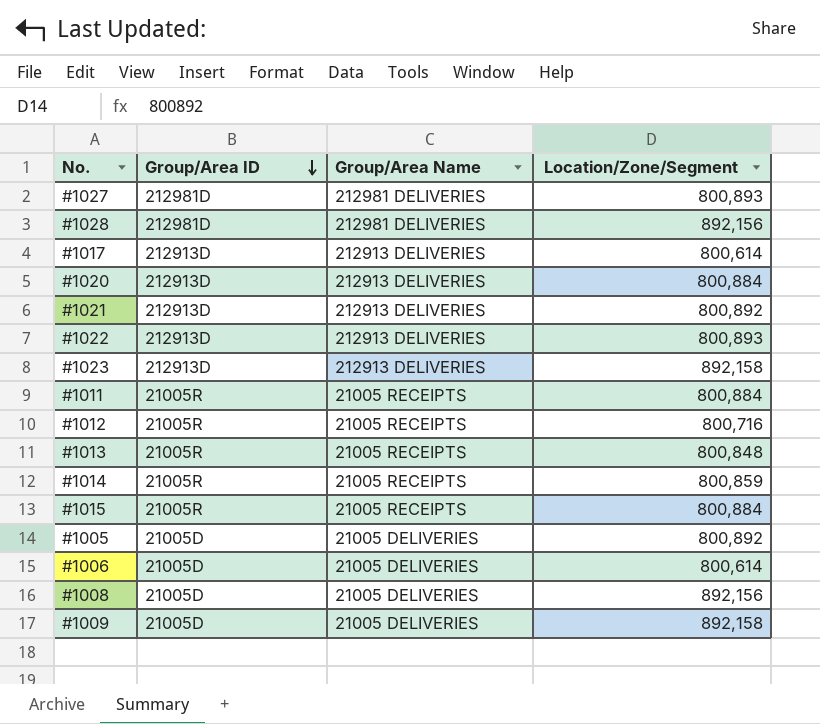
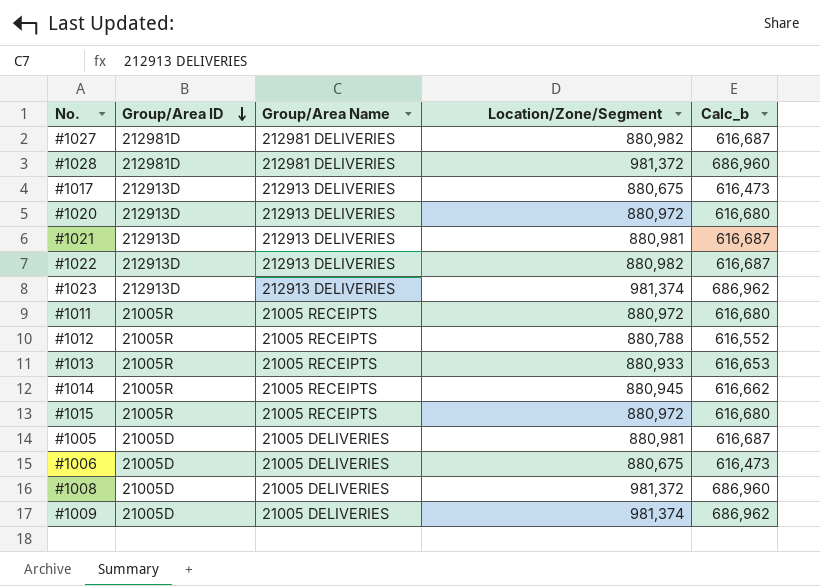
column Calc_b | formula: none -> [Location/Zone/Segment] * 0.7
#1027 | Location/Zone/Segment: 800,893 -> 880,982
#1028 | Location/Zone/Segment: 892,156 -> 981,372
#1017 | Location/Zone/Segment: 800,614 -> 880,675
#1020 | Location/Zone/Segment: 800,884 -> 880,972
#1021 | Location/Zone/Segment: 800,892 -> 880,981
#1022 | Location/Zone/Segment: 800,893 -> 880,982
#1023 | Location/Zone/Segment: 892,158 -> 981,374
#1011 | Location/Zone/Segment: 800,884 -> 880,972
#1012 | Location/Zone/Segment: 800,716 -> 880,788
#1013 | Location/Zone/Segment: 800,848 -> 880,933
#1014 | Location/Zone/Segment: 800,859 -> 880,945
#1015 | Location/Zone/Segment: 800,884 -> 880,972
#1005 | Location/Zone/Segment: 800,892 -> 880,981
#1006 | Location/Zone/Segment: 800,614 -> 880,675
#1008 | Location/Zone/Segment: 892,156 -> 981,372
#1009 | Location/Zone/Segment: 892,158 -> 981,374

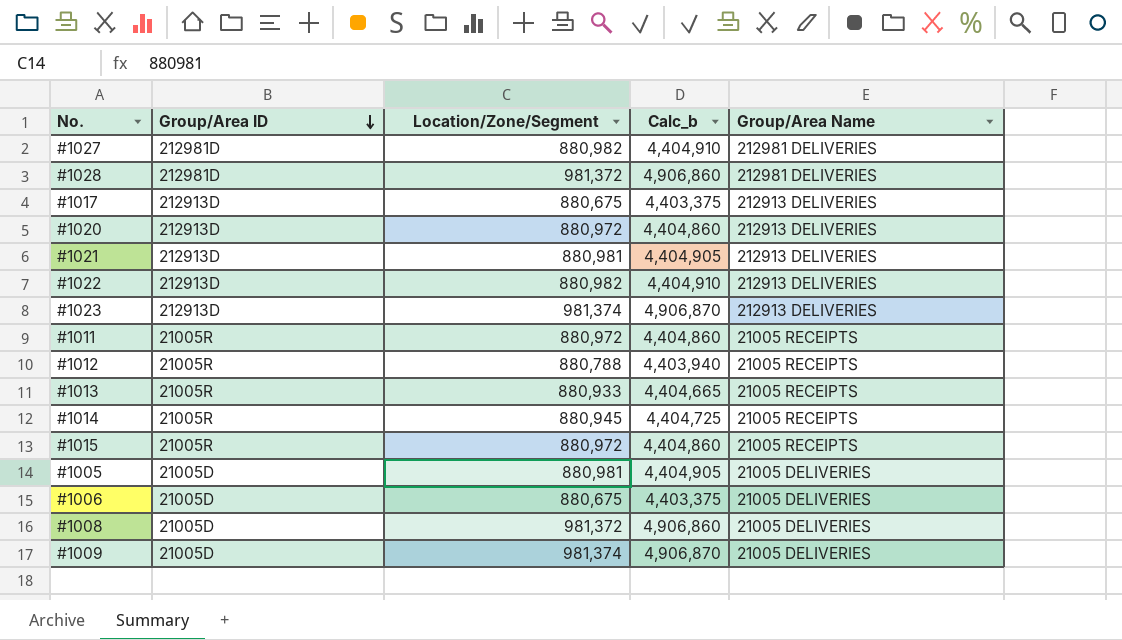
column Calc_b | formula: [Location/Zone/Segment] * 0.7 -> [Location/Zone/Segment] * 5
column Group/Area Name | position: 3 -> 5

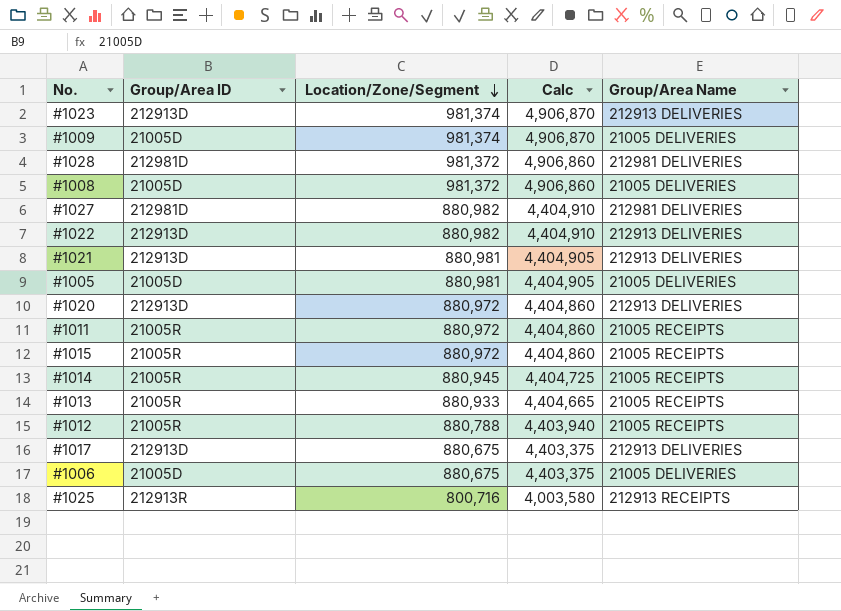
row order: Group/Area ID descending -> Location/Zone/Segment descending
column name: Calc_b -> Calc
row #1025: none -> 212913R | 800,716 | 4,003,580 | 212913 RECEIPTS

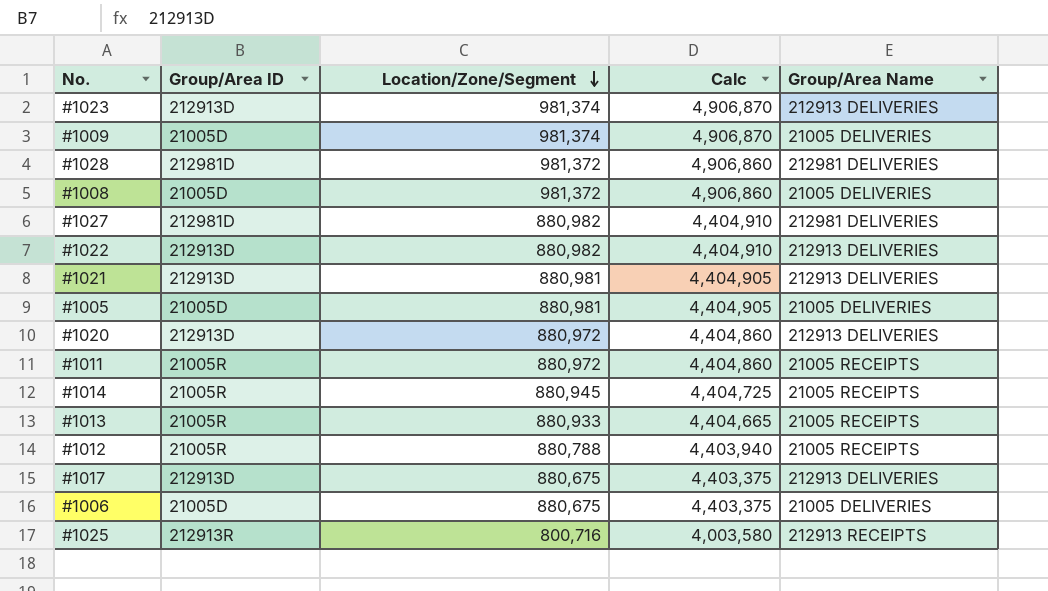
row #1015: 21005R | 880,972 | 4,404,860 | 21005 RECEIPTS -> none

